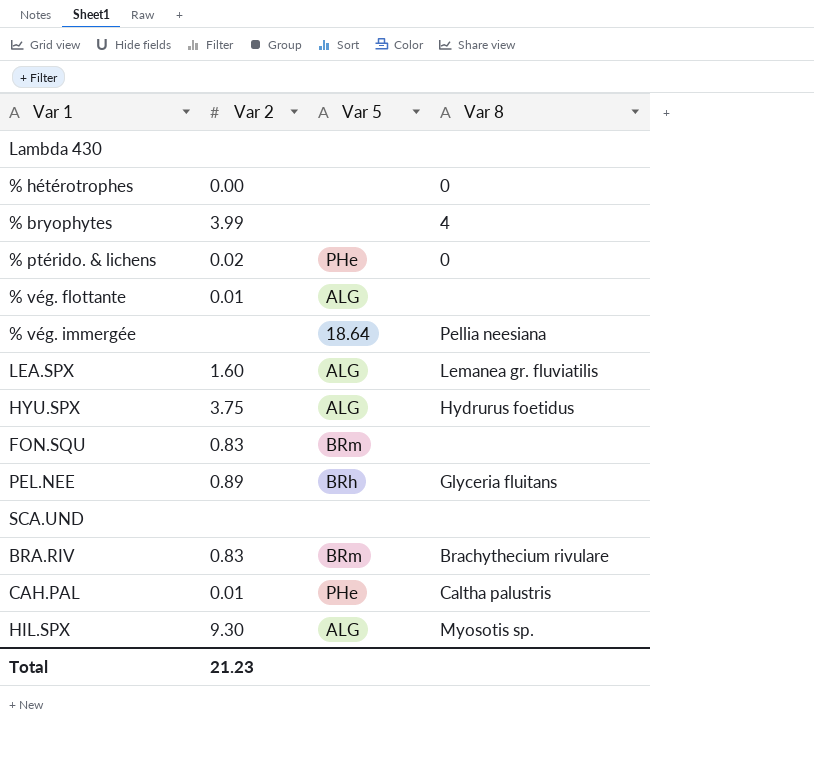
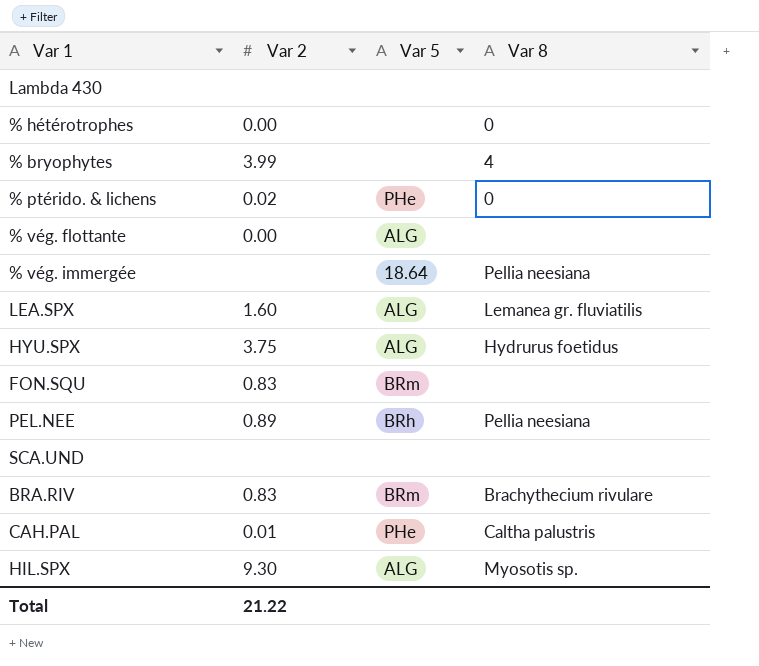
% vég. flottante | Var 2: 0.01 -> 0.00
PEL.NEE | Var 8: Glyceria fluitans -> Pellia neesiana
Total | Var 2: 21.23 -> 21.22

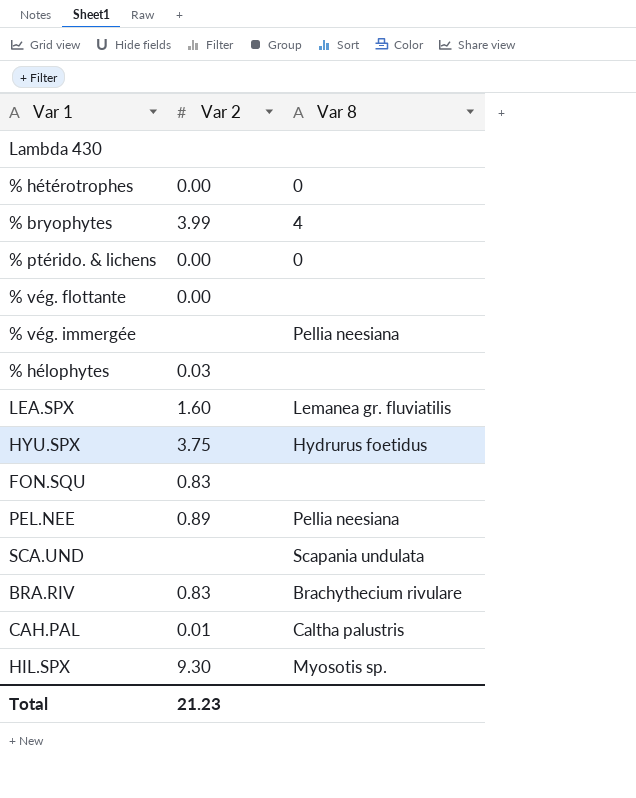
column Var 5 | position: 3 -> none
% ptérido. & lichens | Var 2: 0.02 -> 0.00
row % hélophytes: none -> 0.03 | none
SCA.UND | Var 8: none -> Scapania undulata
Total | Var 2: 21.22 -> 21.23

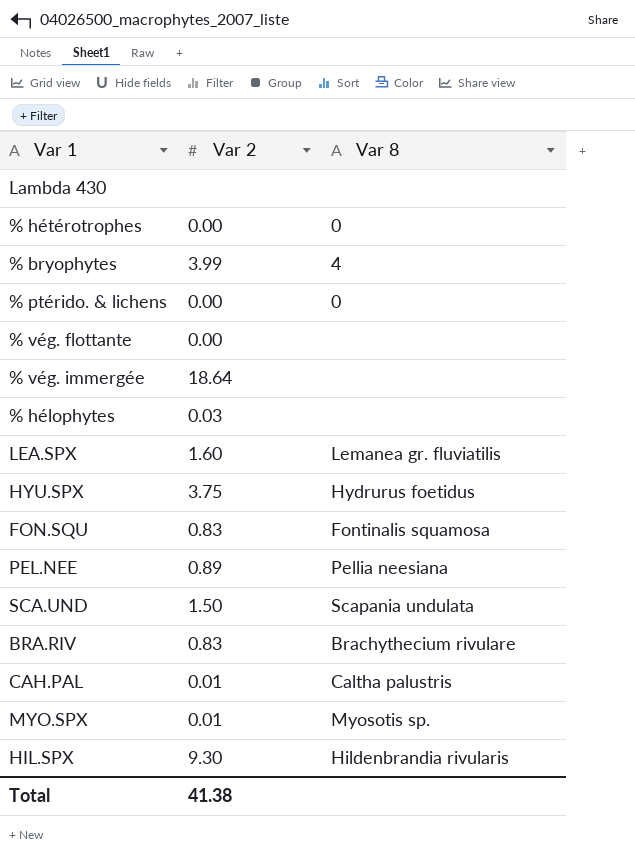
% vég. immergée | Var 2: none -> 18.64
% vég. immergée | Var 8: Pellia neesiana -> none
FON.SQU | Var 8: none -> Fontinalis squamosa
SCA.UND | Var 2: none -> 1.50
row MYO.SPX: none -> 0.01 | Myosotis sp.
HIL.SPX | Var 8: Myosotis sp. -> Hildenbrandia rivularis
Total | Var 2: 21.23 -> 41.38

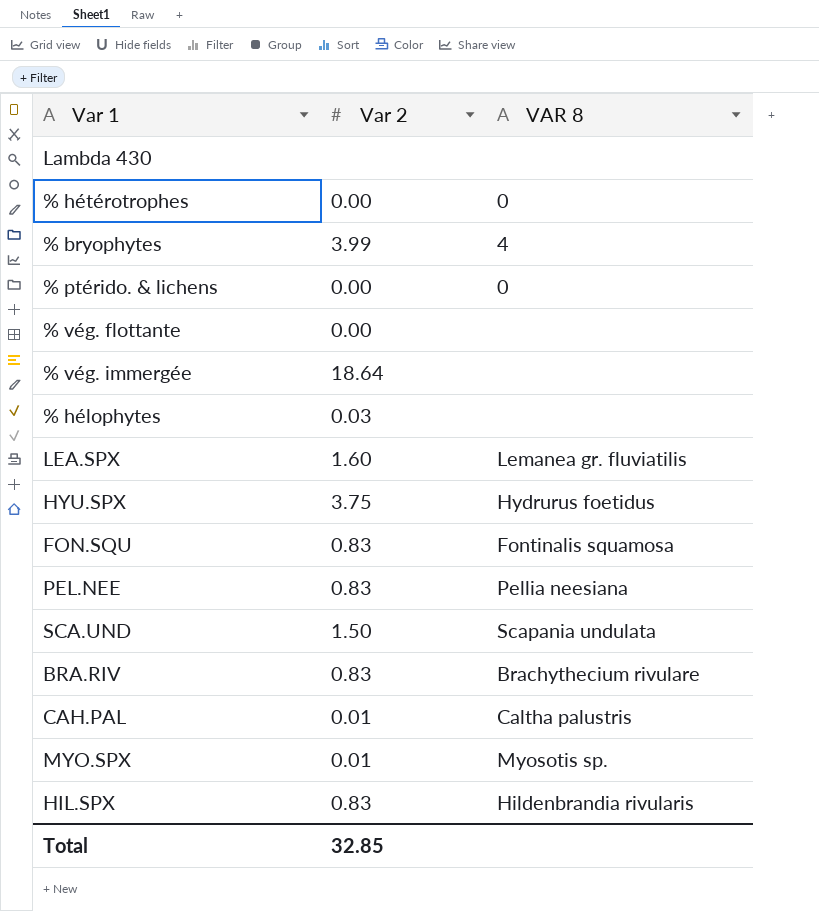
column name: Var 8 -> VAR 8
PEL.NEE | Var 2: 0.89 -> 0.83
HIL.SPX | Var 2: 9.30 -> 0.83
Total | Var 2: 41.38 -> 32.85

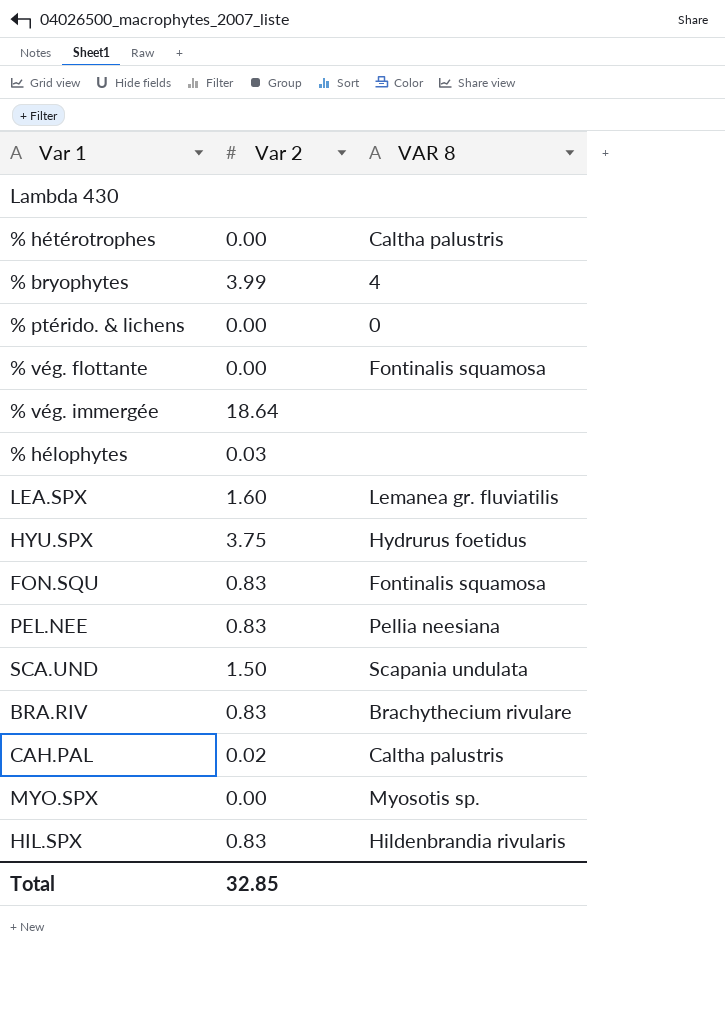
% hétérotrophes | VAR 8: 0 -> Caltha palustris
% vég. flottante | VAR 8: none -> Fontinalis squamosa
CAH.PAL | Var 2: 0.01 -> 0.02
MYO.SPX | Var 2: 0.01 -> 0.00

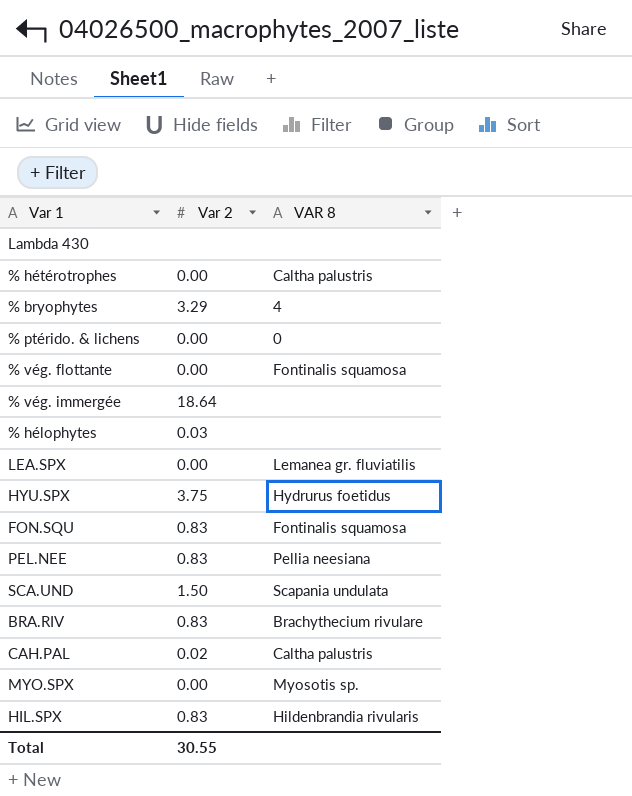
% bryophytes | Var 2: 3.99 -> 3.29
LEA.SPX | Var 2: 1.60 -> 0.00
Total | Var 2: 32.85 -> 30.55

